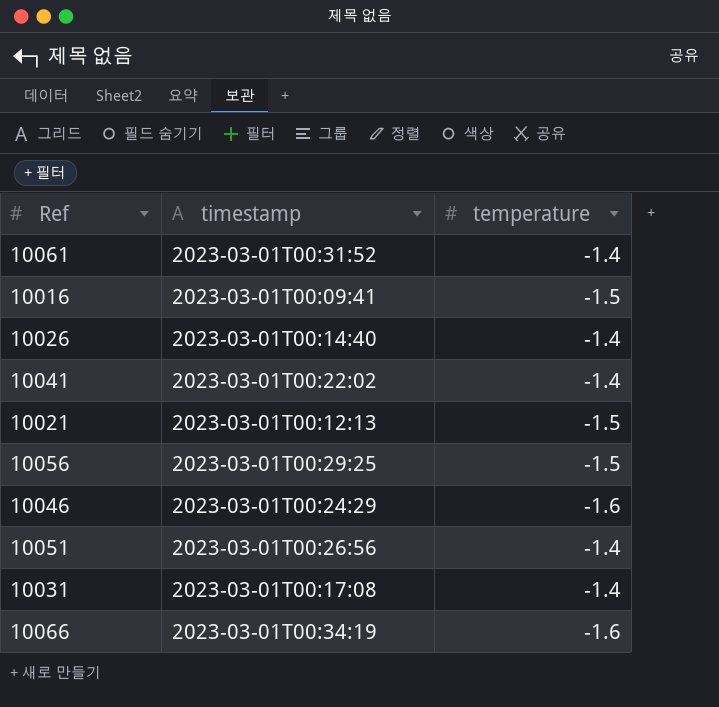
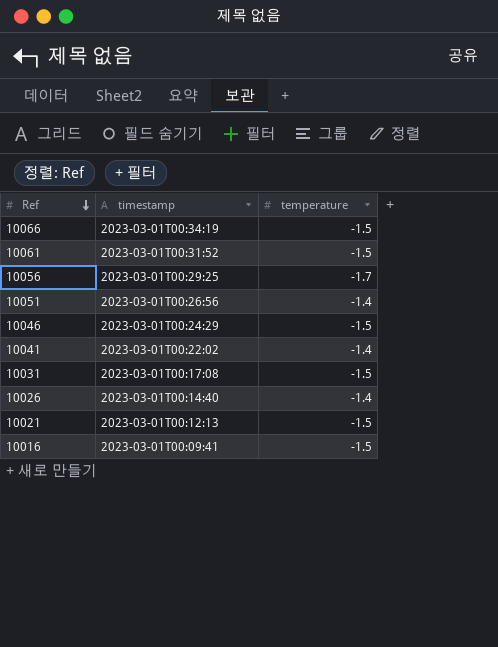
row order: none -> Ref descending
10066 | temperature: -1.6 -> -1.5
10061 | temperature: -1.4 -> -1.5
10056 | temperature: -1.5 -> -1.7
10046 | temperature: -1.6 -> -1.5
10031 | temperature: -1.4 -> -1.5

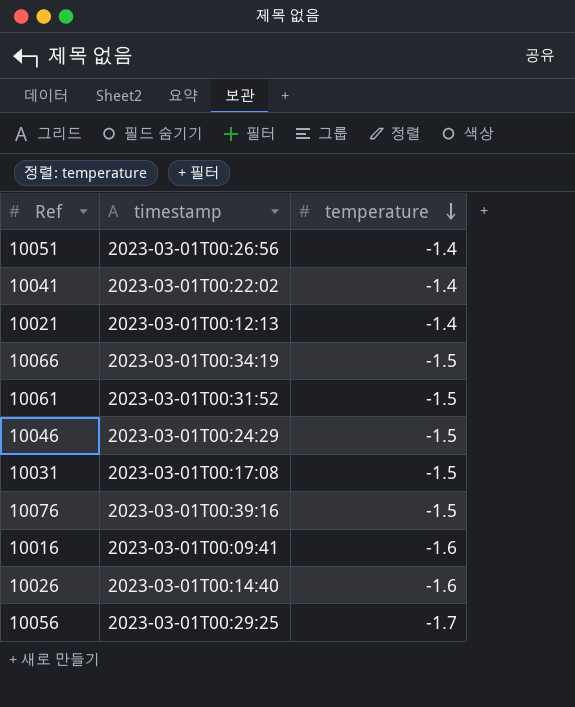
row order: Ref descending -> temperature descending
10021 | temperature: -1.5 -> -1.4
row 10076: none -> 2023-03-01T00:39:16 | -1.5
10016 | temperature: -1.5 -> -1.6
10026 | temperature: -1.4 -> -1.6

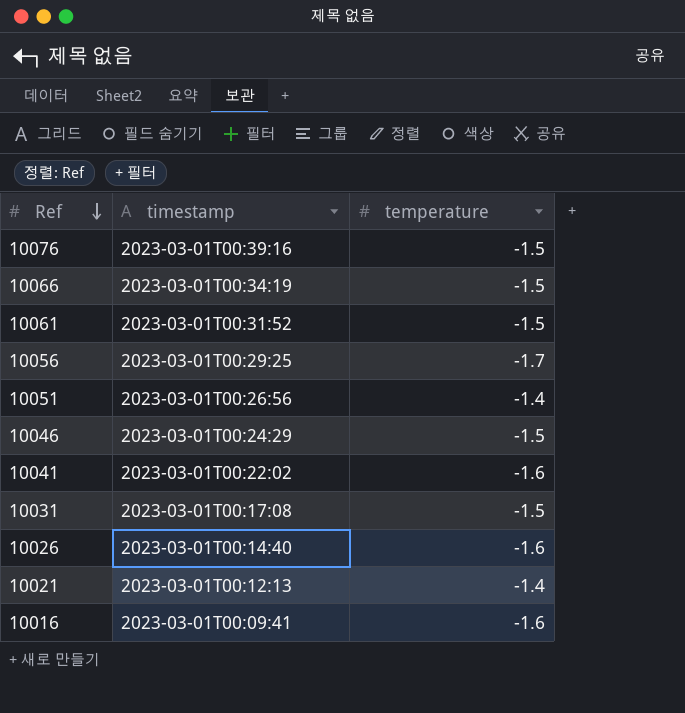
row order: temperature descending -> Ref descending
10041 | temperature: -1.4 -> -1.6

